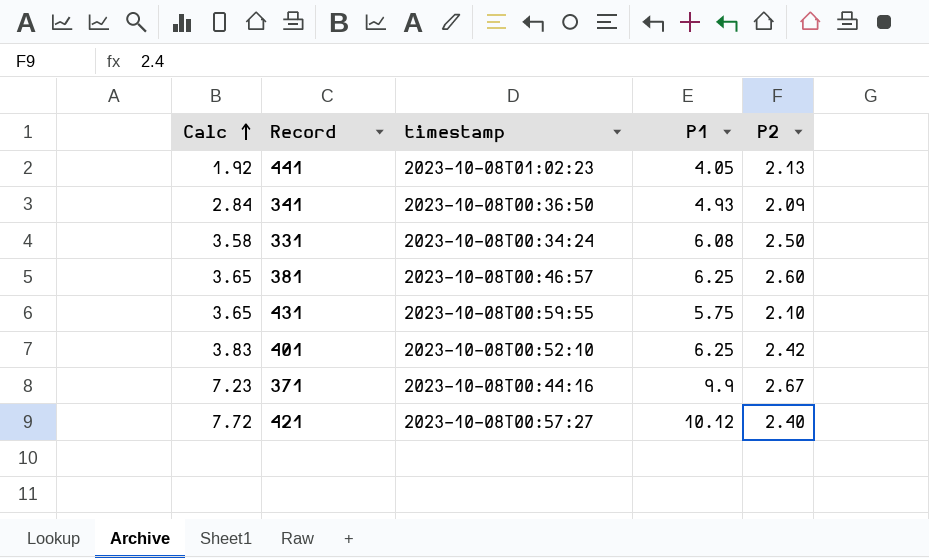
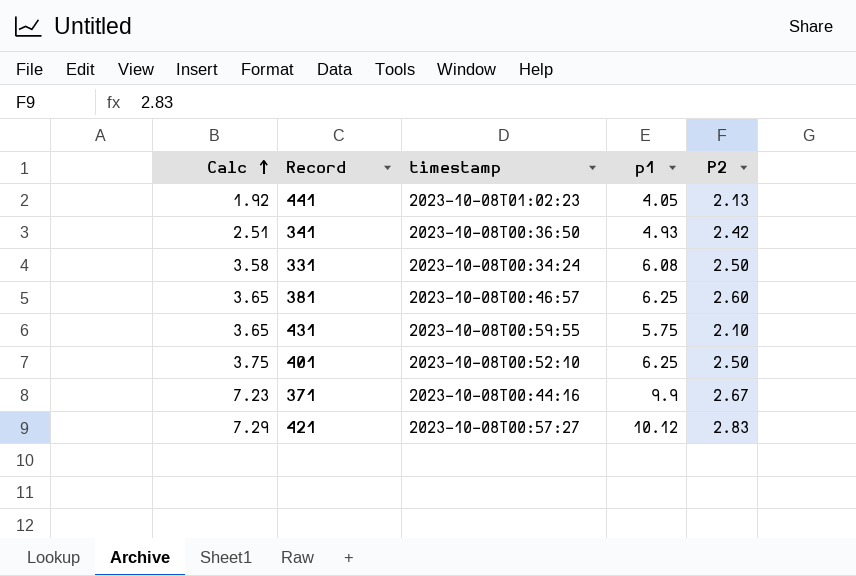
column name: P1 -> p1
341 | Calc: 2.84 -> 2.51
341 | P2: 2.09 -> 2.42
401 | Calc: 3.83 -> 3.75
401 | P2: 2.42 -> 2.50
421 | Calc: 7.72 -> 7.29
421 | P2: 2.40 -> 2.83

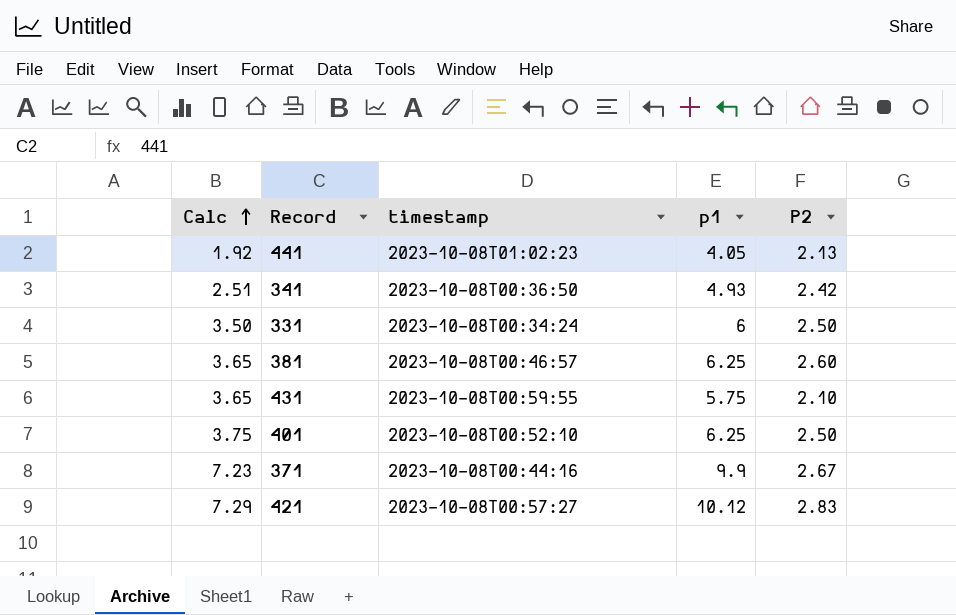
331 | Calc: 3.58 -> 3.50
331 | p1: 6.08 -> 6

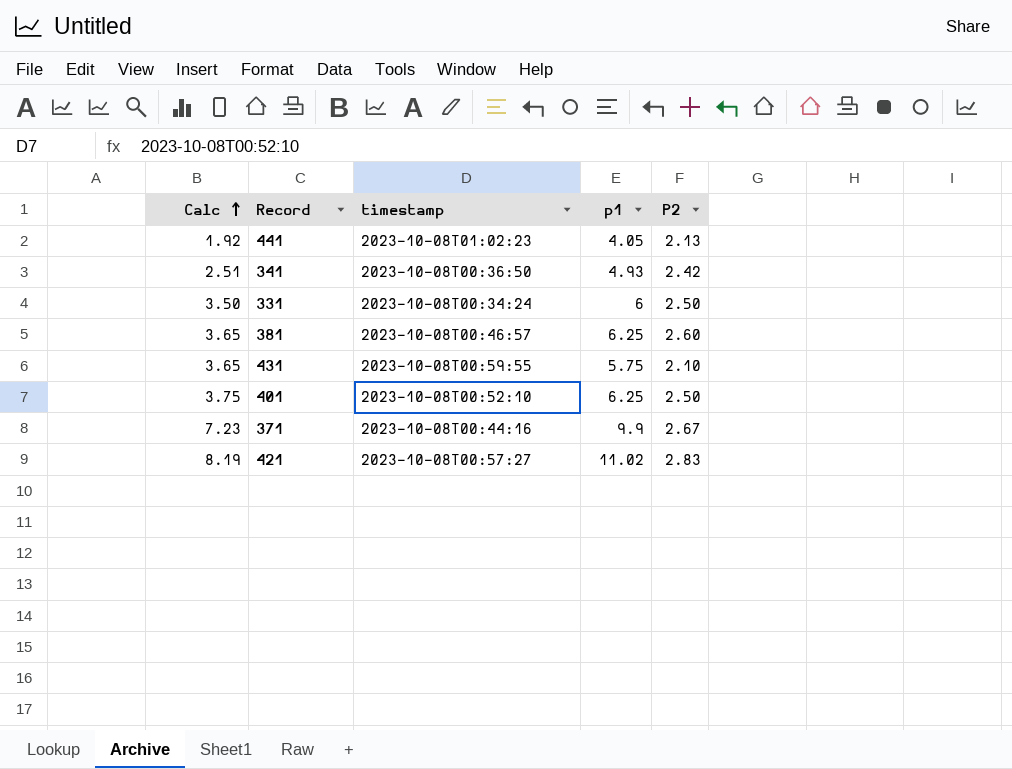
421 | Calc: 7.29 -> 8.19
421 | p1: 10.12 -> 11.02

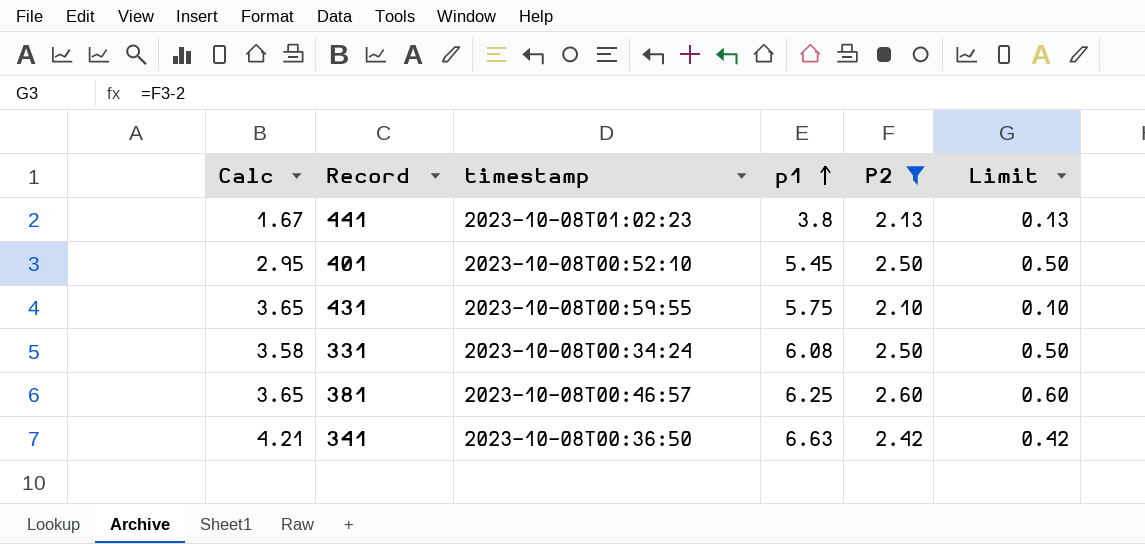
filter: none -> P2 <= 2.60
row order: Calc ascending -> p1 ascending
column Limit | formula: none -> [P2] - 2
441 | Calc: 1.92 -> 1.67
441 | p1: 4.05 -> 3.8
401 | Calc: 3.75 -> 2.95
401 | p1: 6.25 -> 5.45
331 | Calc: 3.50 -> 3.58
331 | p1: 6 -> 6.08
341 | Calc: 2.51 -> 4.21
341 | p1: 4.93 -> 6.63

